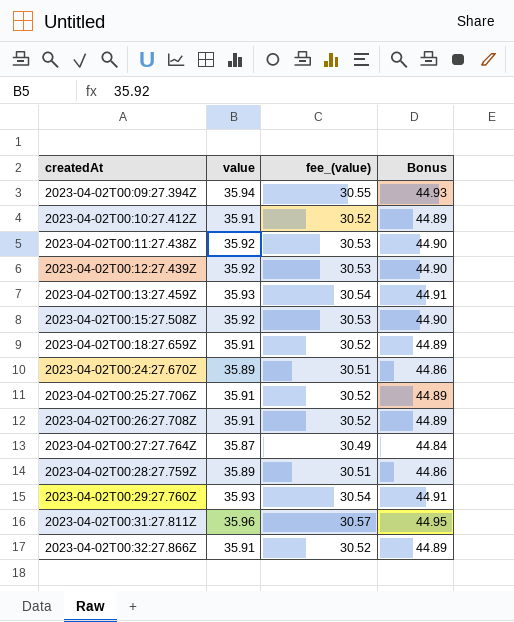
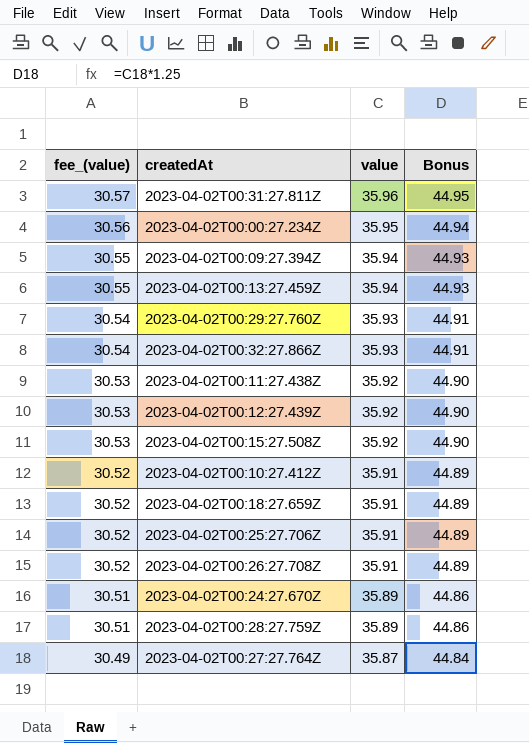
row order: createdAt ascending -> fee_(value) descending
column fee_(value) | position: 3 -> 1
row 2023-04-02T00:00:27.234Z: none -> 30.56 | 35.95 | 44.94
2023-04-02T00:13:27.459Z | fee_(value): 30.54 -> 30.55
2023-04-02T00:13:27.459Z | value: 35.93 -> 35.94
2023-04-02T00:13:27.459Z | Bonus: 44.91 -> 44.93
2023-04-02T00:32:27.866Z | fee_(value): 30.52 -> 30.54
2023-04-02T00:32:27.866Z | value: 35.91 -> 35.93
2023-04-02T00:32:27.866Z | Bonus: 44.89 -> 44.91

